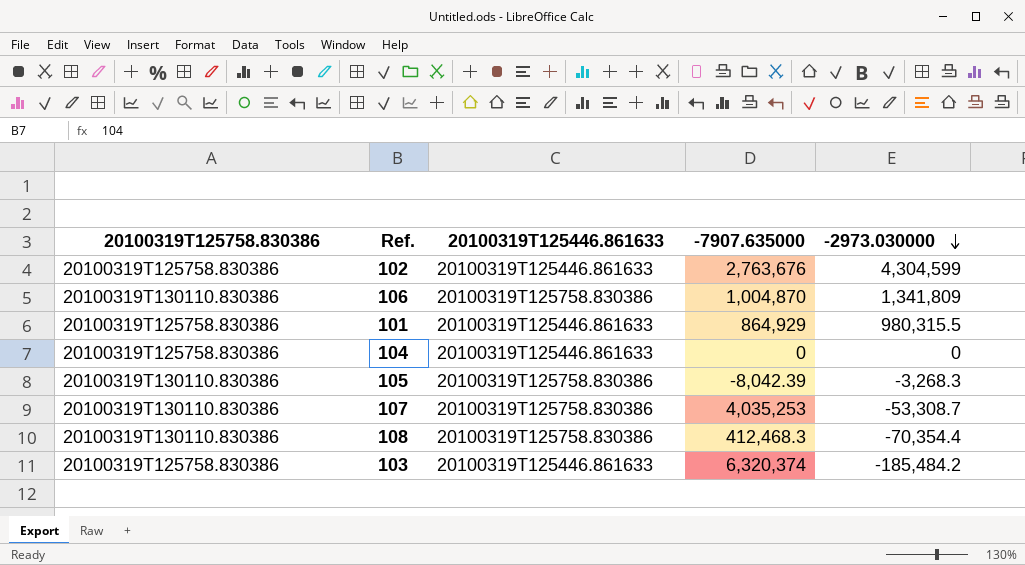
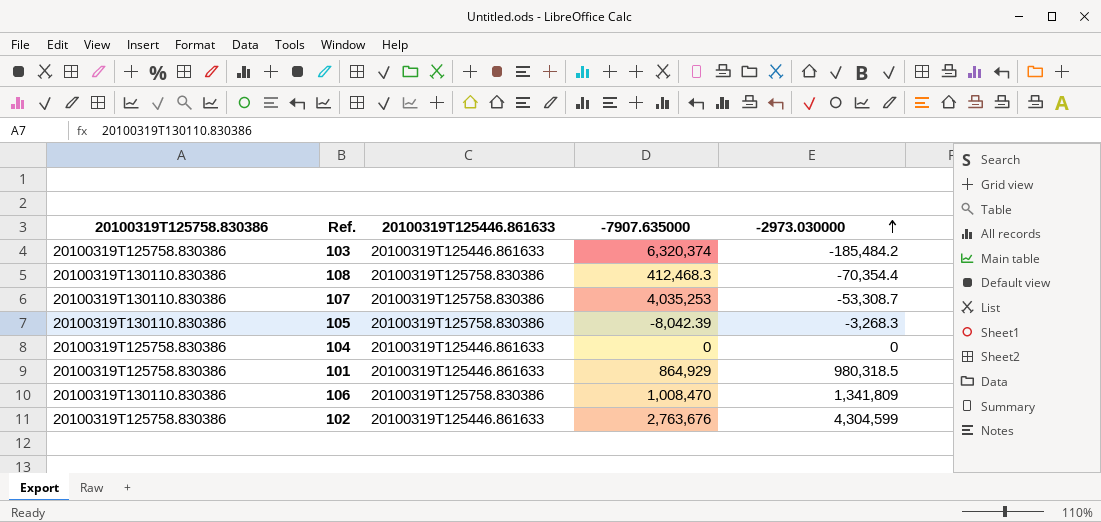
row order: -2973.030000 descending -> -2973.030000 ascending
101 | -2973.030000: 980,315.5 -> 980,318.5
106 | -7907.635000: 1,004,870 -> 1,008,470

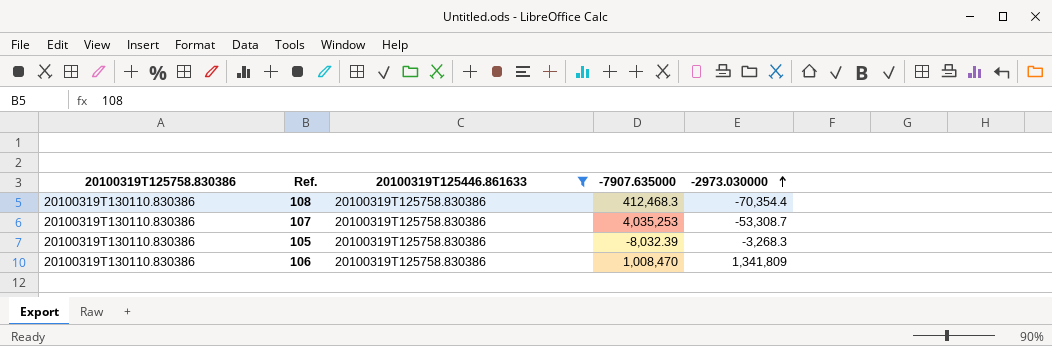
filter: none -> 20100319T125446.861633 = 20100319T125758.830386
105 | -7907.635000: -8,042.39 -> -8,032.39

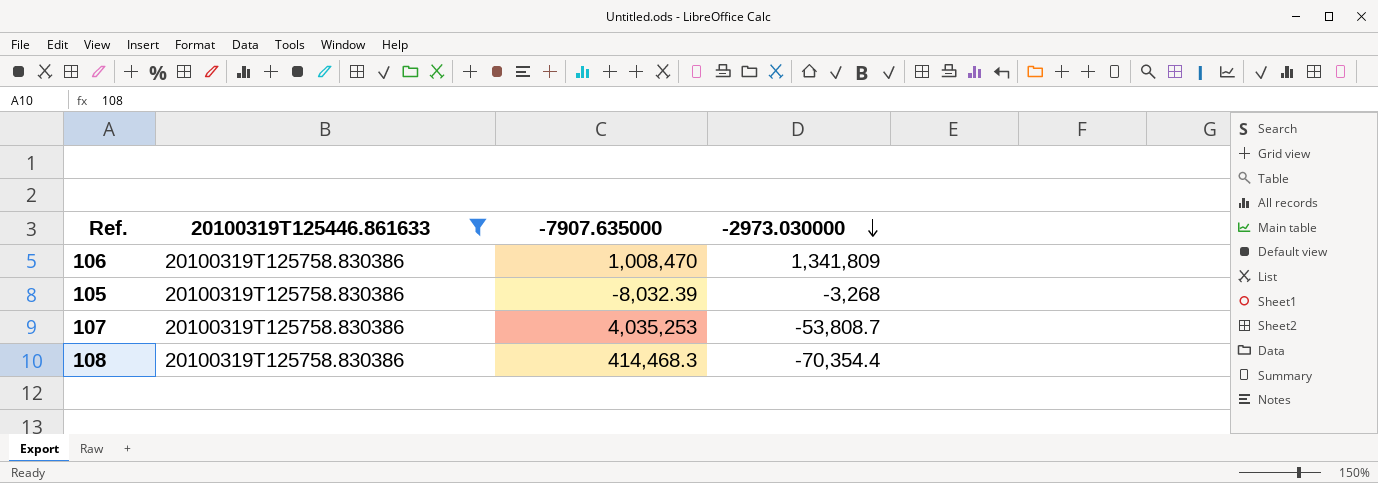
row order: -2973.030000 ascending -> -2973.030000 descending
column 20100319T125758.830386 | position: 1 -> none
105 | -2973.030000: -3,268.3 -> -3,268
107 | -2973.030000: -53,308.7 -> -53,808.7
108 | -7907.635000: 412,468.3 -> 414,468.3

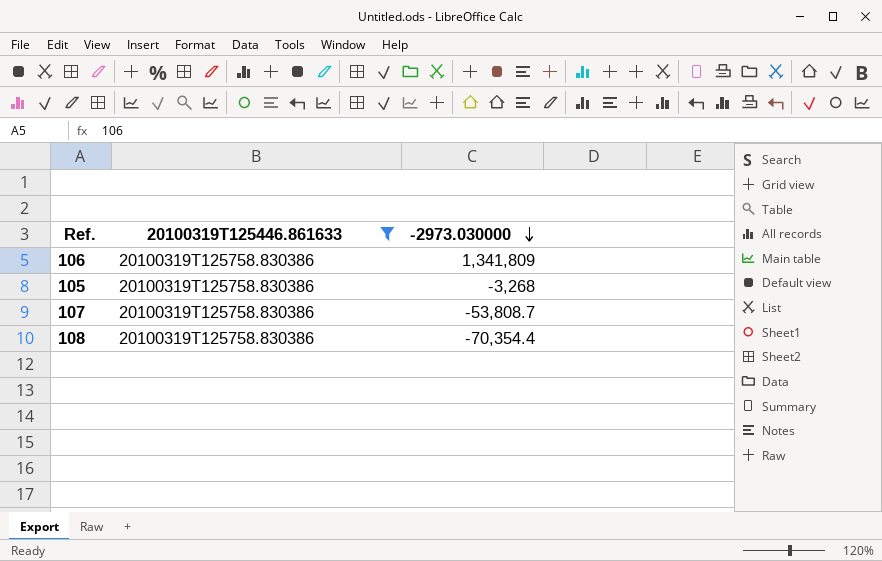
column -7907.635000 | position: 3 -> none

